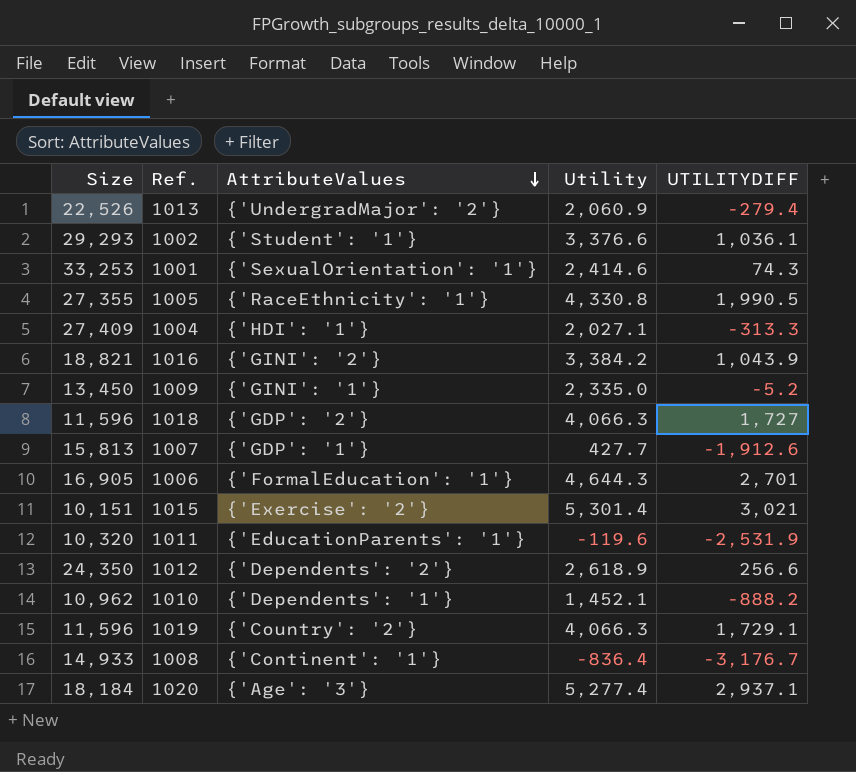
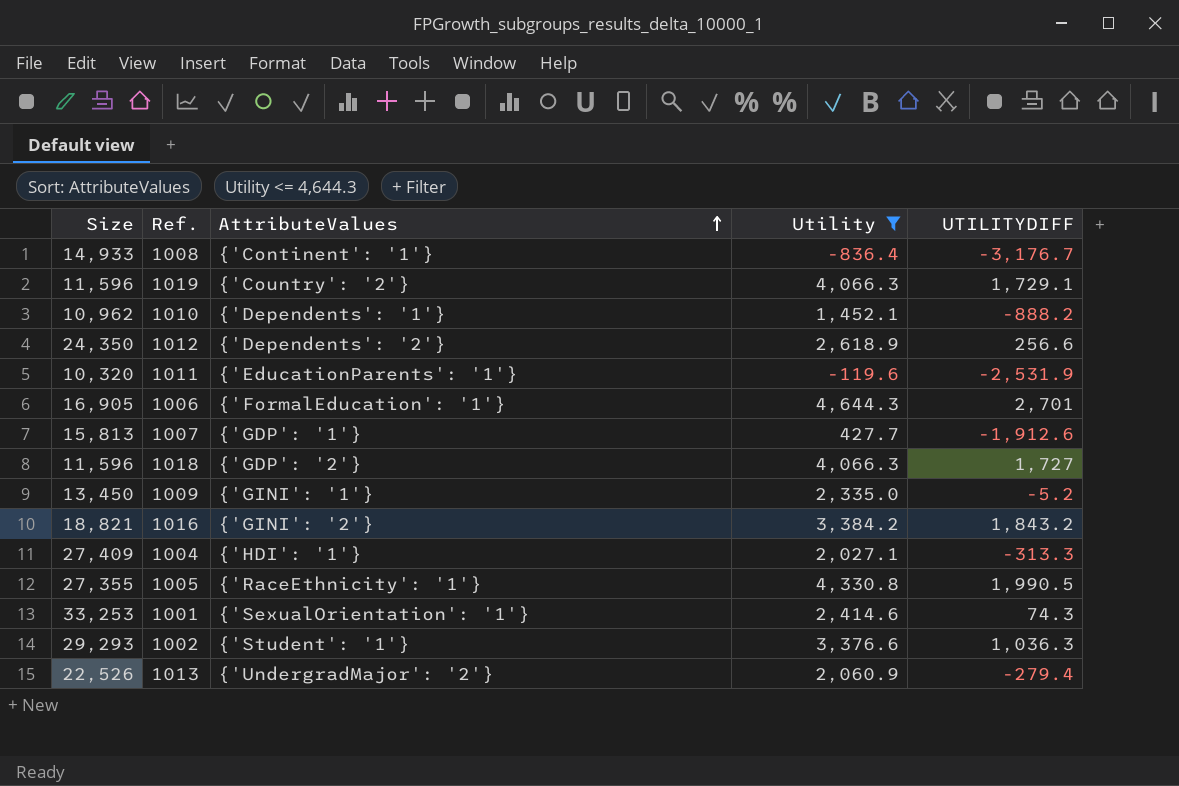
filter: none -> Utility <= 4,644.3
row order: AttributeValues descending -> AttributeValues ascending
1016 | UTILITYDIFF: 1,043.9 -> 1,843.2
1002 | UTILITYDIFF: 1,036.1 -> 1,036.3

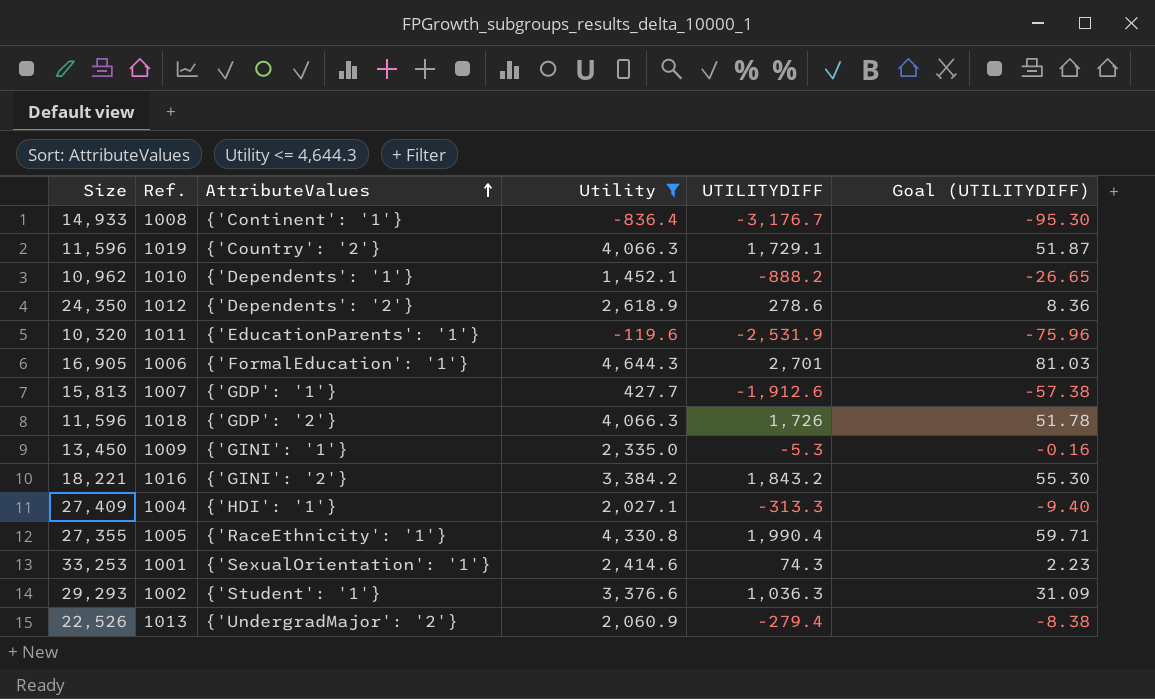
column Goal (UTILITYDIFF) | formula: none -> [UTILITYDIFF] * 0.03
1012 | UTILITYDIFF: 256.6 -> 278.6
1018 | UTILITYDIFF: 1,727 -> 1,726
1009 | UTILITYDIFF: -5.2 -> -5.3
1016 | Size: 18,821 -> 18,221
1005 | UTILITYDIFF: 1,990.5 -> 1,990.4

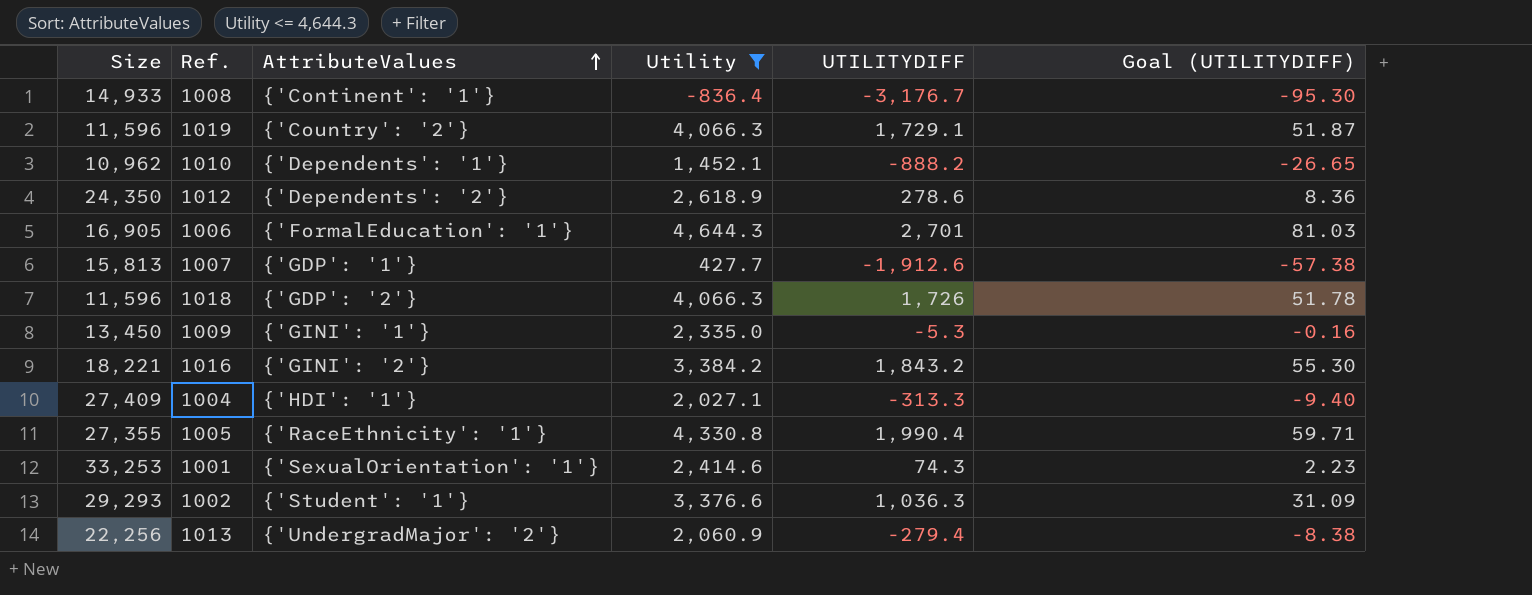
row 1011: 10,320 | {'EducationParents': '1'} | -119.6 | -2,531.9 | -75.96 -> none
1013 | Size: 22,526 -> 22,256

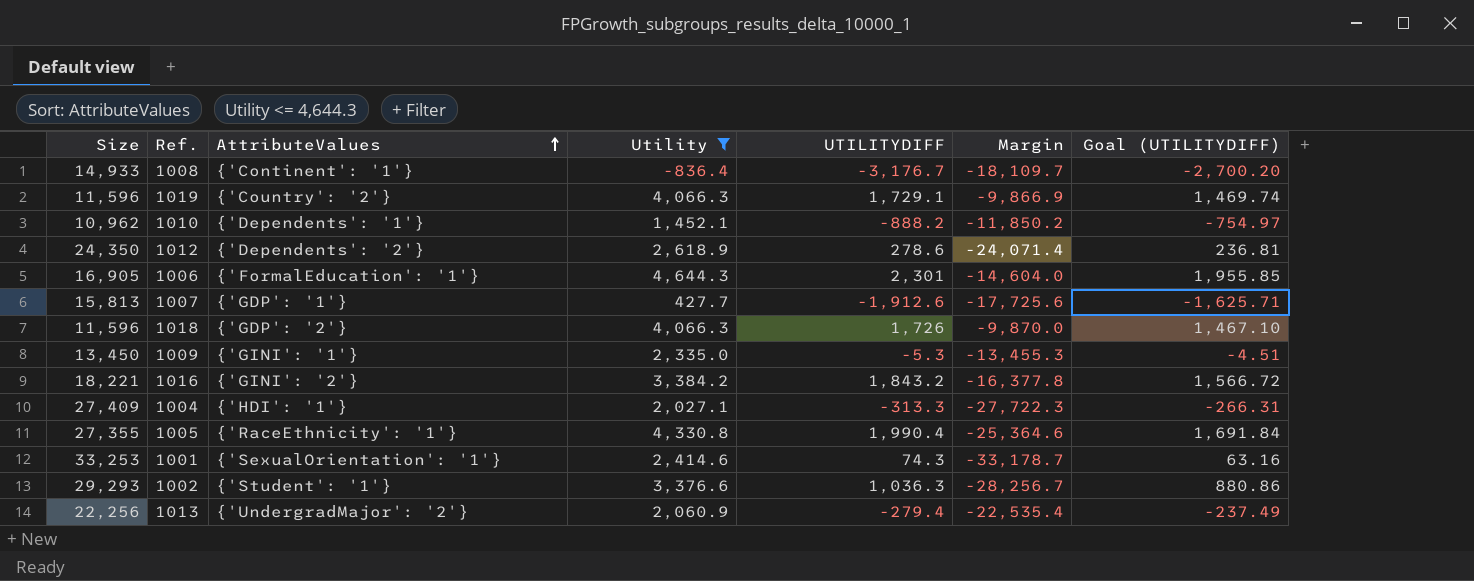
column Margin | formula: none -> [UTILITYDIFF] - [Size]
column Goal (UTILITYDIFF) | formula: [UTILITYDIFF] * 0.03 -> [UTILITYDIFF] * 0.85
1006 | UTILITYDIFF: 2,701 -> 2,301

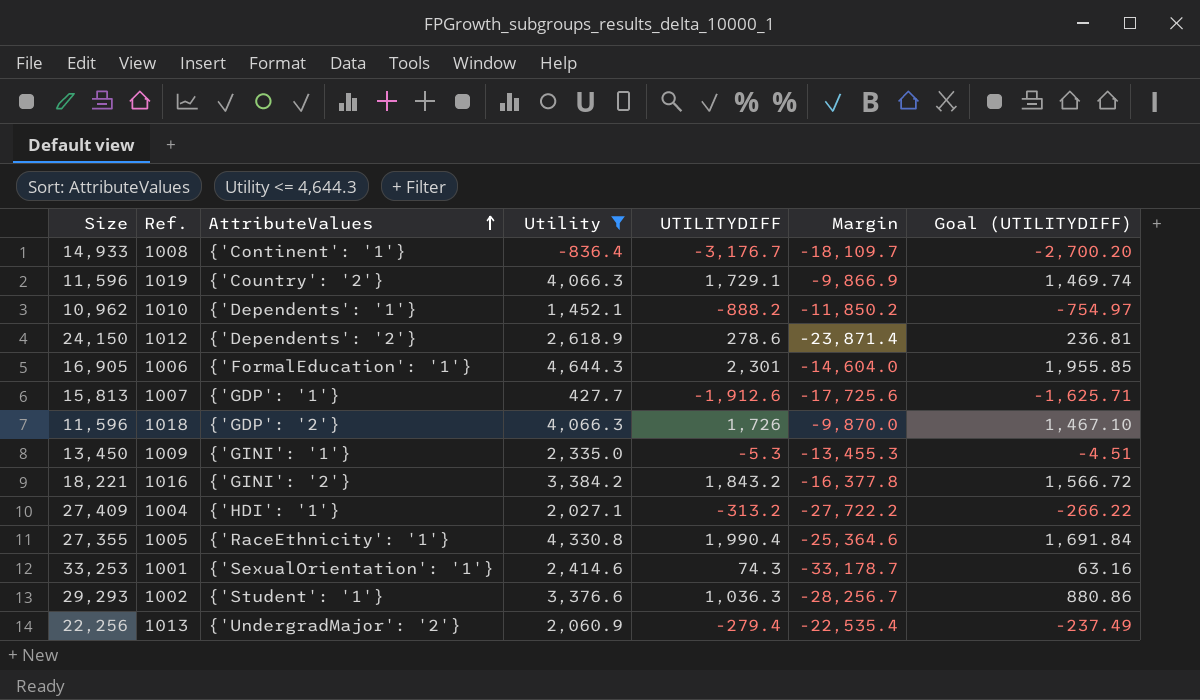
1012 | Size: 24,350 -> 24,150
1012 | Margin: -24,071.4 -> -23,871.4
1004 | UTILITYDIFF: -313.3 -> -313.2
1004 | Margin: -27,722.3 -> -27,722.2
1004 | Goal (UTILITYDIFF): -266.31 -> -266.22

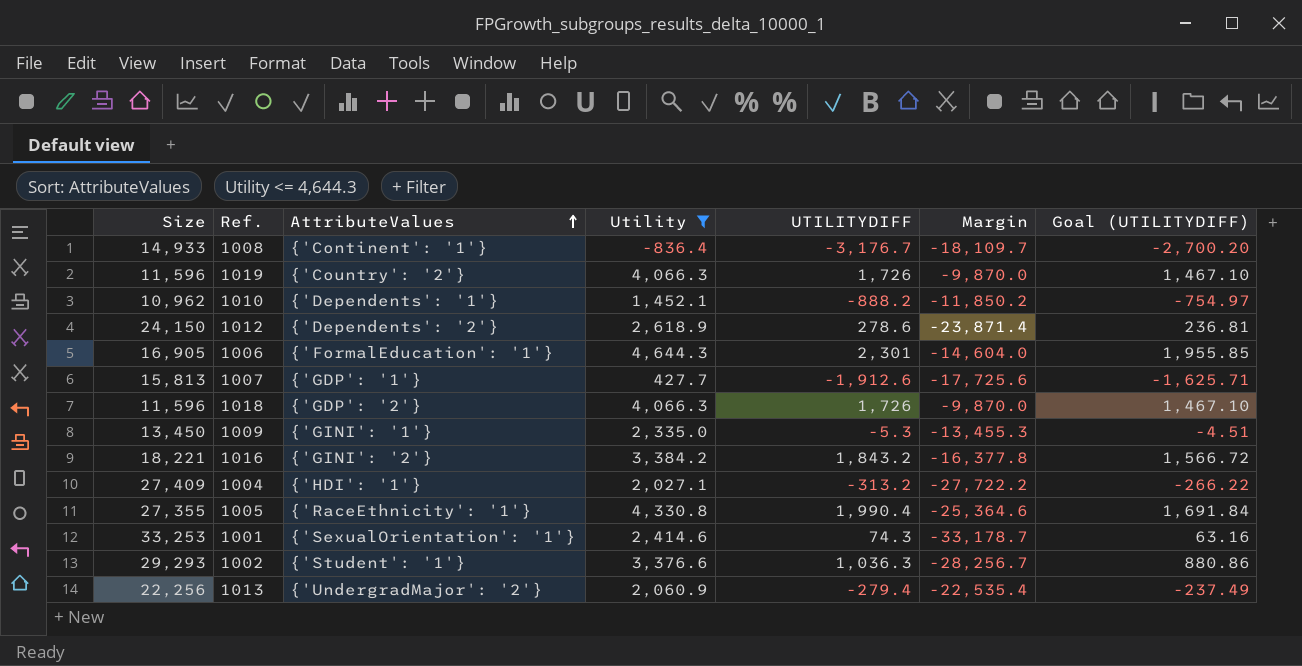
1019 | UTILITYDIFF: 1,729.1 -> 1,726
1019 | Margin: -9,866.9 -> -9,870.0
1019 | Goal (UTILITYDIFF): 1,469.74 -> 1,467.10

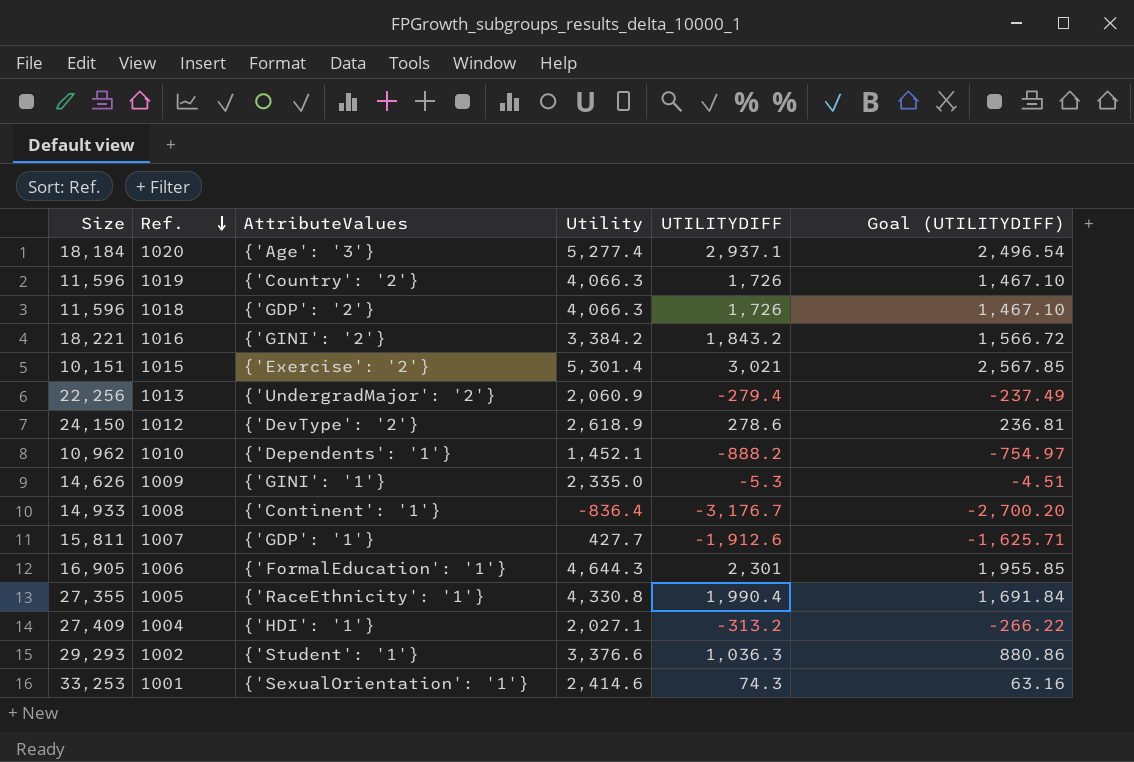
filter: Utility <= 4,644.3 -> none
row order: AttributeValues ascending -> Ref. descending
column Margin | formula: [UTILITYDIFF] - [Size] -> none
1012 | AttributeValues: {'Dependents': '2'} -> {'DevType': '2'}
1009 | Size: 13,450 -> 14,626
1007 | Size: 15,813 -> 15,811

